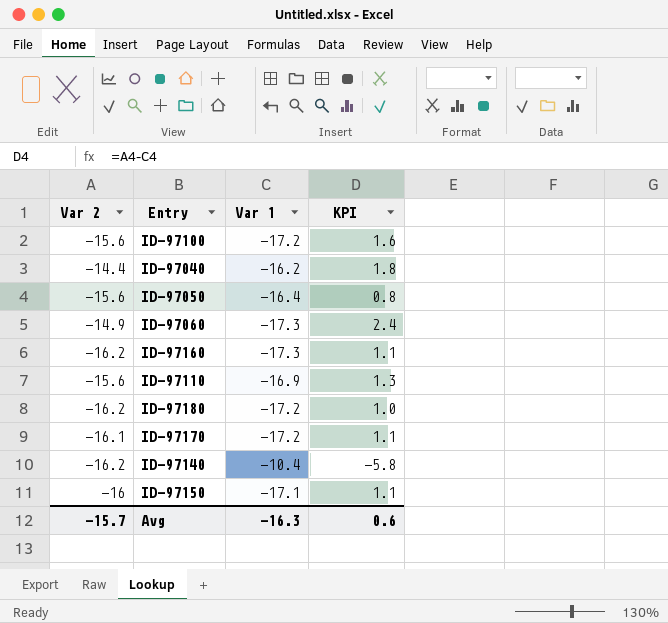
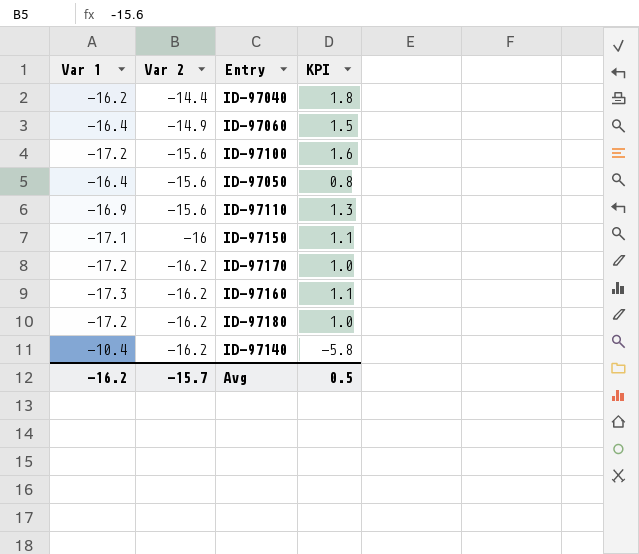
row order: none -> Var 2 descending
column Var 1 | position: 3 -> 1
ID-97060 | Var 1: -17.3 -> -16.4
ID-97060 | KPI: 2.4 -> 1.5
ID-97170 | Var 2: -16.1 -> -16.2
ID-97170 | KPI: 1.1 -> 1.0
Avg | Var 1: -16.3 -> -16.2
Avg | KPI: 0.6 -> 0.5

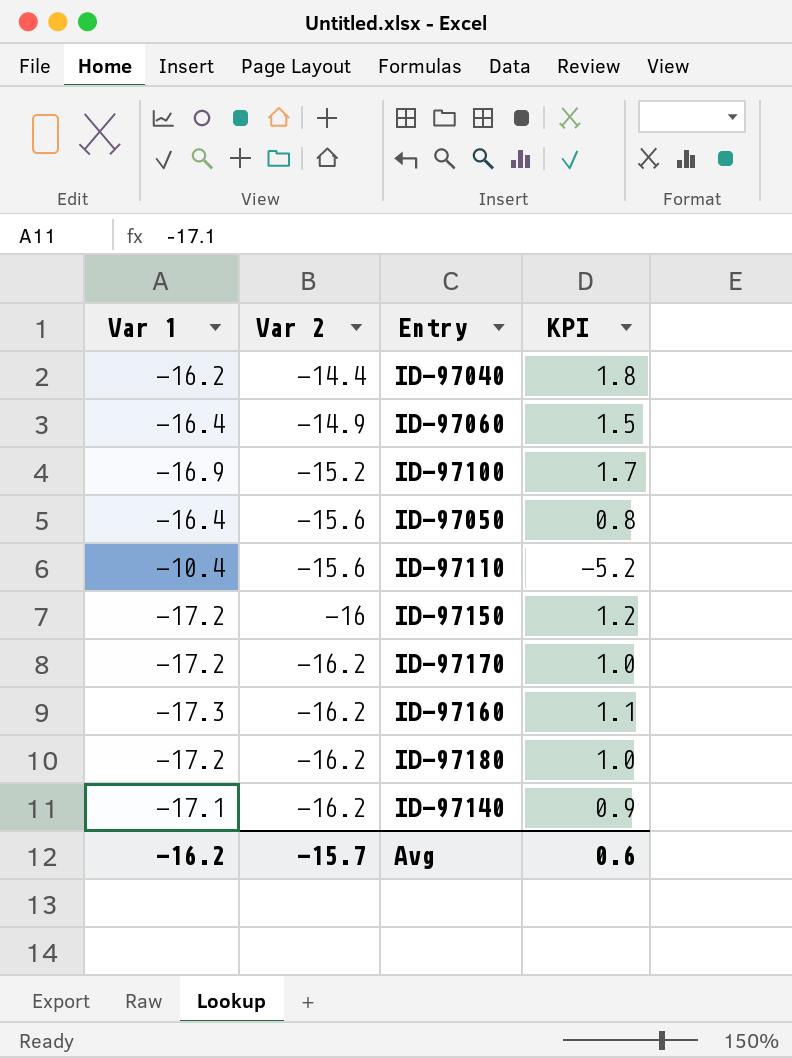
ID-97100 | Var 1: -17.2 -> -16.9
ID-97100 | Var 2: -15.6 -> -15.2
ID-97100 | KPI: 1.6 -> 1.7
ID-97110 | Var 1: -16.9 -> -10.4
ID-97110 | KPI: 1.3 -> -5.2
ID-97150 | Var 1: -17.1 -> -17.2
ID-97150 | KPI: 1.1 -> 1.2
ID-97140 | Var 1: -10.4 -> -17.1
ID-97140 | KPI: -5.8 -> 0.9
Avg | KPI: 0.5 -> 0.6

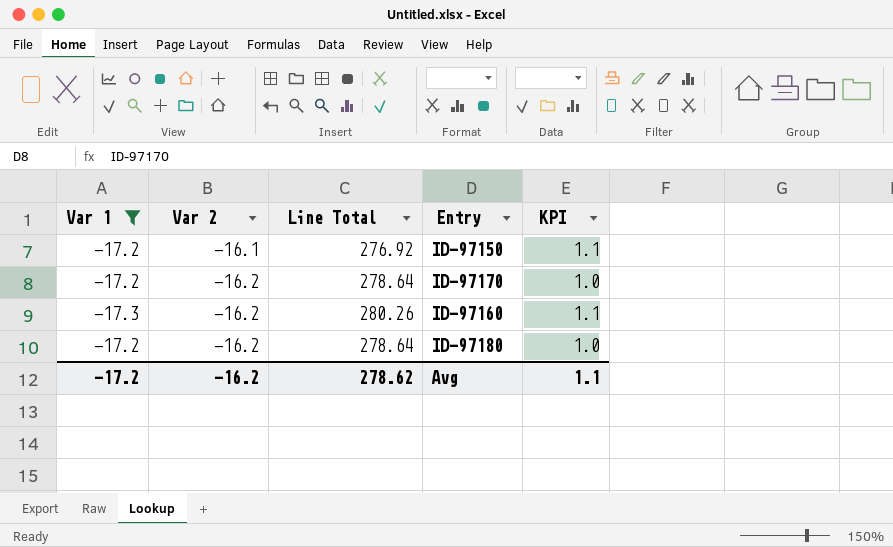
filter: none -> Var 1 <= -17.2
column Line Total | formula: none -> [Var 1] * [Var 2]
ID-97150 | Var 2: -16 -> -16.1
ID-97150 | KPI: 1.2 -> 1.1
Avg | Var 1: -16.2 -> -17.2
Avg | Var 2: -15.7 -> -16.2
Avg | KPI: 0.6 -> 1.1

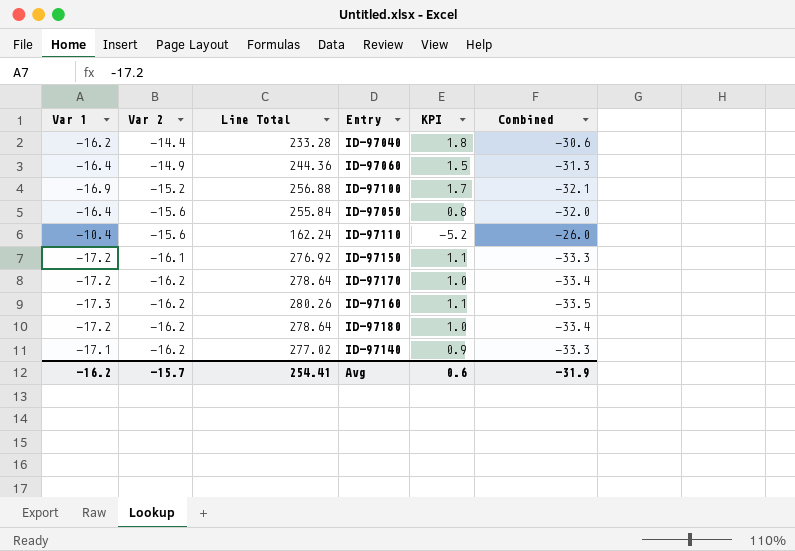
filter: Var 1 <= -17.2 -> none
column Combined | formula: none -> [Var 1] + [Var 2]
Avg | Var 1: -17.2 -> -16.2
Avg | Var 2: -16.2 -> -15.7
Avg | Line Total: 278.62 -> 254.41
Avg | KPI: 1.1 -> 0.6

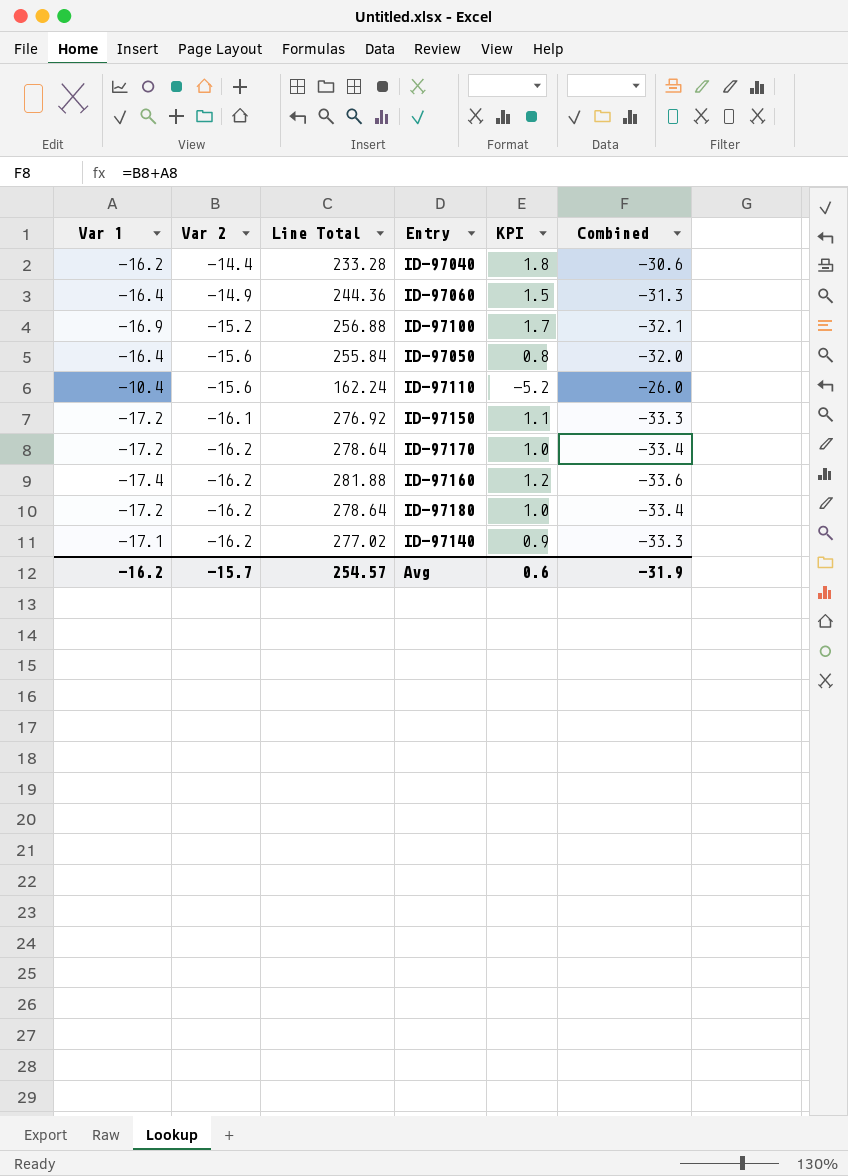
ID-97160 | Var 1: -17.3 -> -17.4
ID-97160 | Line Total: 280.26 -> 281.88
ID-97160 | KPI: 1.1 -> 1.2
ID-97160 | Combined: -33.5 -> -33.6
Avg | Line Total: 254.41 -> 254.57

